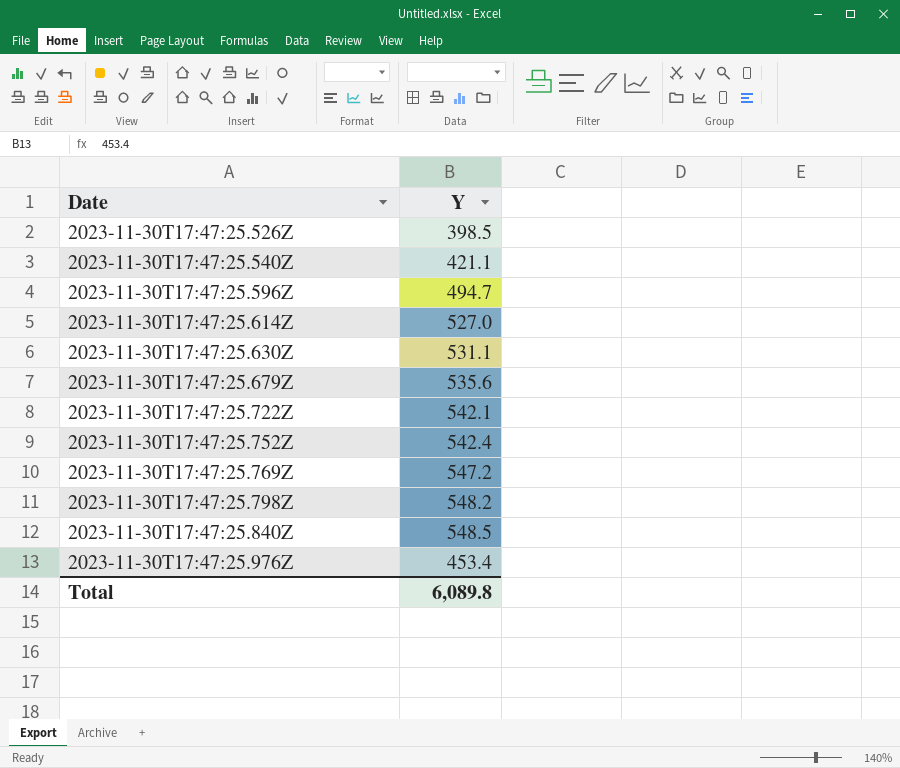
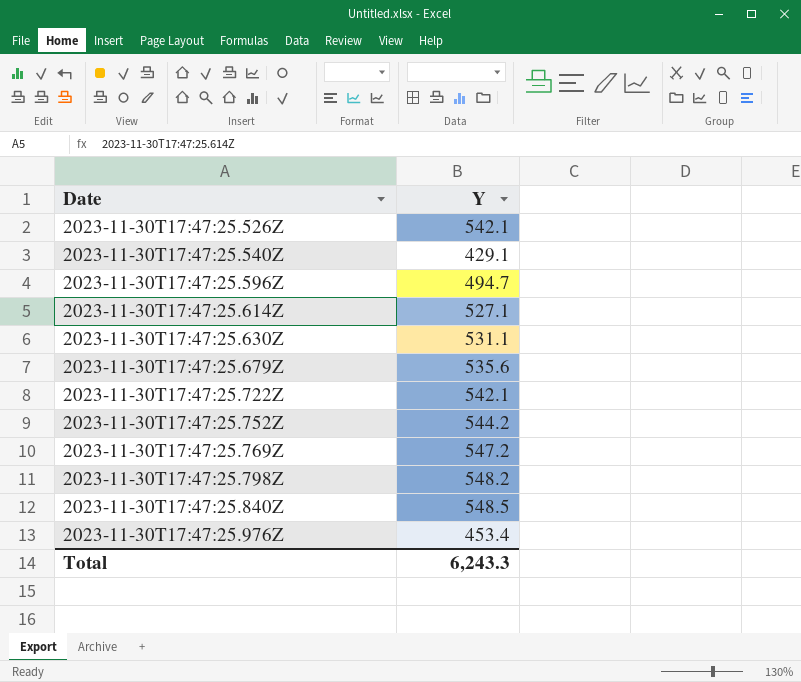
2023-11-30T17:47:25.526Z | Y: 398.5 -> 542.1
2023-11-30T17:47:25.540Z | Y: 421.1 -> 429.1
2023-11-30T17:47:25.614Z | Y: 527.0 -> 527.1
2023-11-30T17:47:25.752Z | Y: 542.4 -> 544.2
Total | Y: 6,089.8 -> 6,243.3

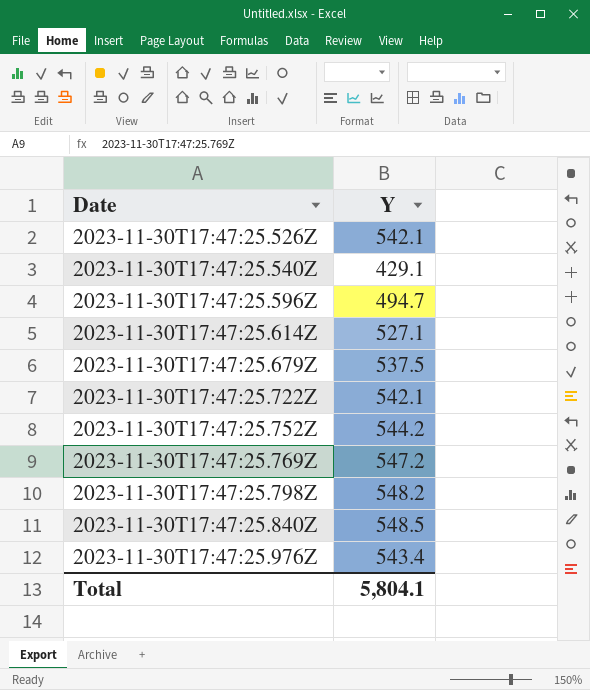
row 2023-11-30T17:47:25.630Z: 531.1 -> none
2023-11-30T17:47:25.679Z | Y: 535.6 -> 537.5
2023-11-30T17:47:25.976Z | Y: 453.4 -> 543.4
Total | Y: 6,243.3 -> 5,804.1

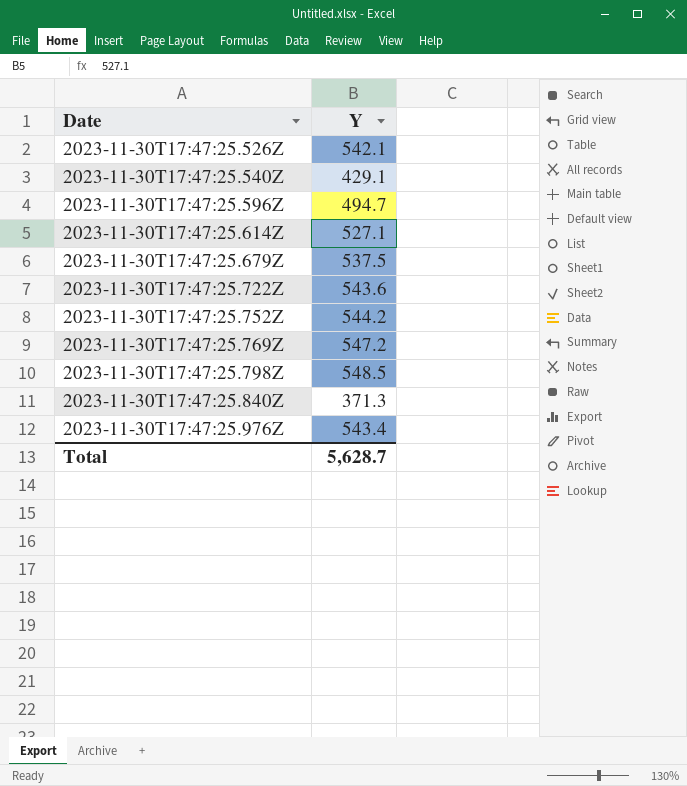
2023-11-30T17:47:25.722Z | Y: 542.1 -> 543.6
2023-11-30T17:47:25.798Z | Y: 548.2 -> 548.5
2023-11-30T17:47:25.840Z | Y: 548.5 -> 371.3
Total | Y: 5,804.1 -> 5,628.7

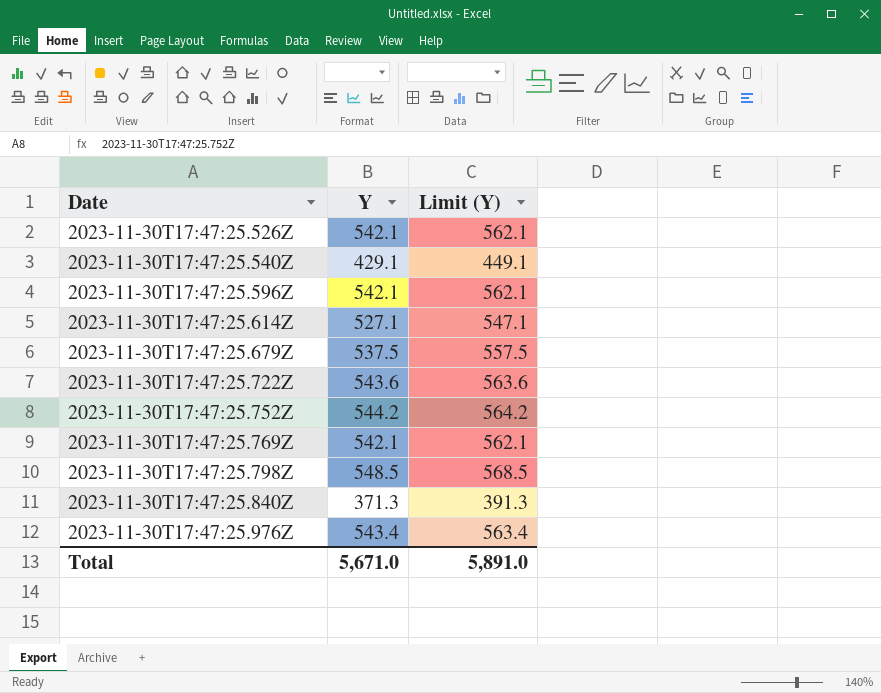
column Limit (Y) | formula: none -> [Y] + 20
2023-11-30T17:47:25.596Z | Y: 494.7 -> 542.1
2023-11-30T17:47:25.769Z | Y: 547.2 -> 542.1
Total | Y: 5,628.7 -> 5,671.0

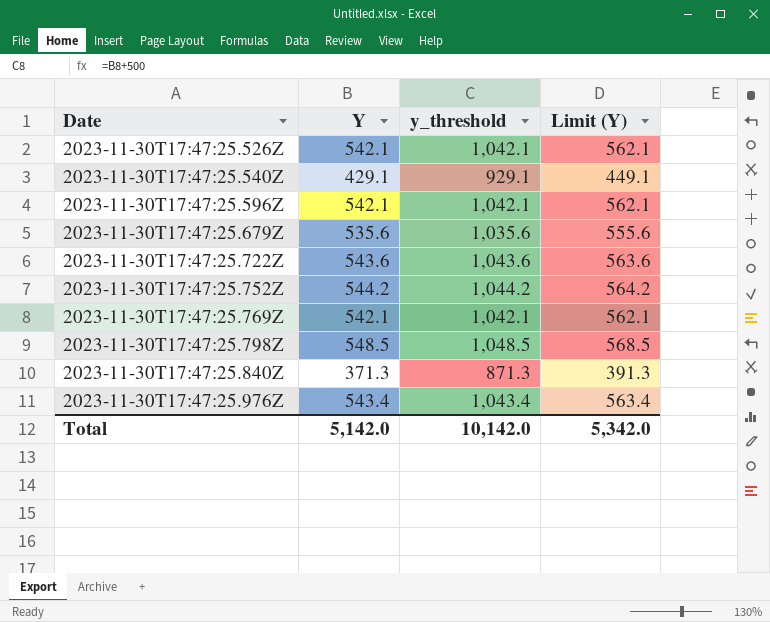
column y_threshold | formula: none -> [Y] + 500
row 2023-11-30T17:47:25.614Z: 527.1 | 547.1 -> none
2023-11-30T17:47:25.679Z | Y: 537.5 -> 535.6
2023-11-30T17:47:25.679Z | Limit (Y): 557.5 -> 555.6
Total | Y: 5,671.0 -> 5,142.0
Total | Limit (Y): 5,891.0 -> 5,342.0

